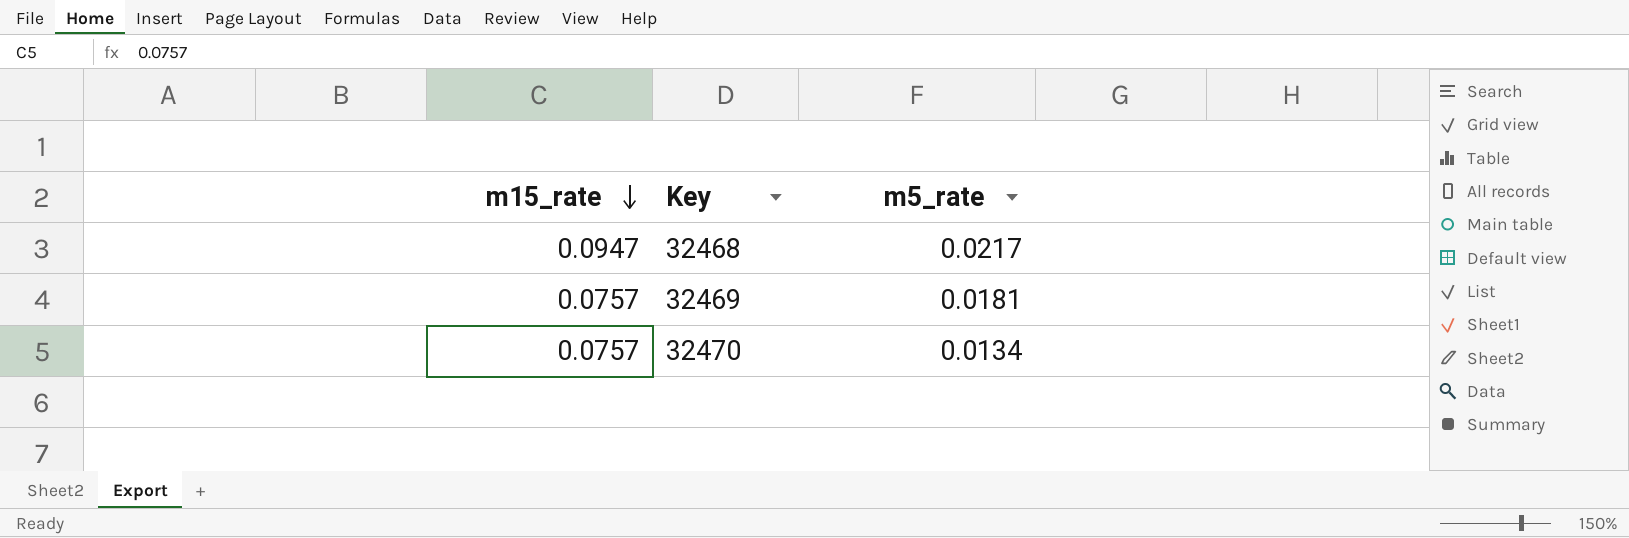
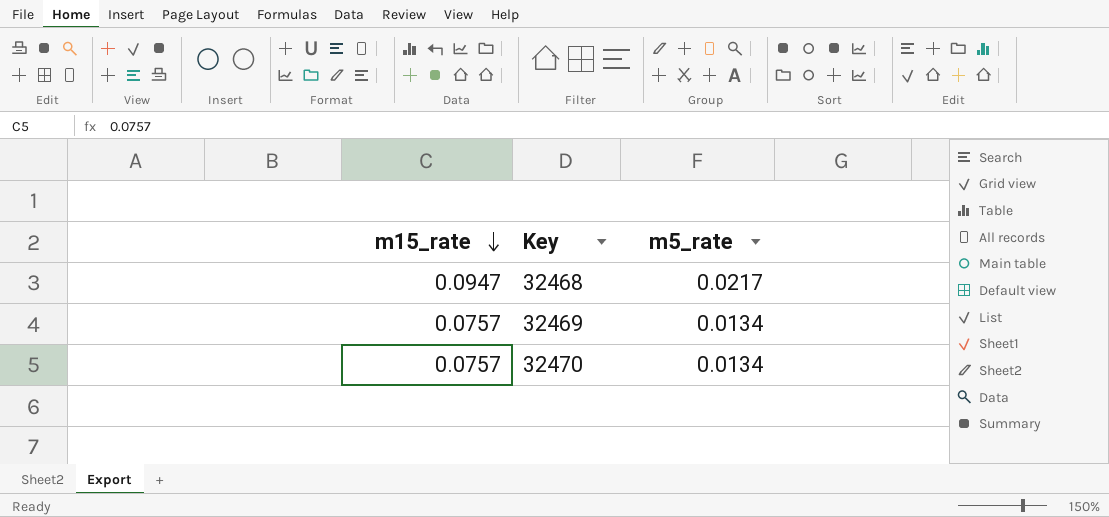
32469 | m5_rate: 0.0181 -> 0.0134

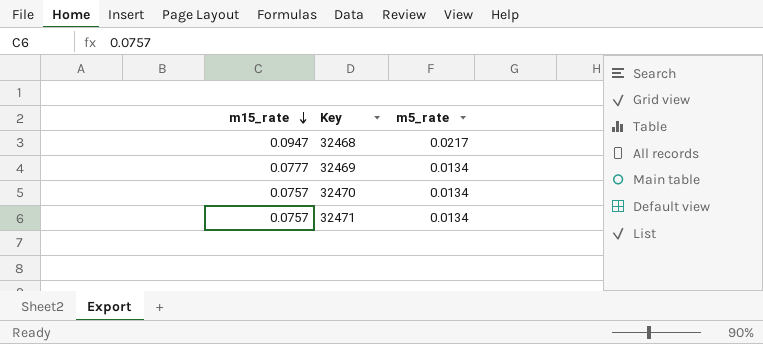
32469 | m15_rate: 0.0757 -> 0.0777
row 32471: none -> 0.0757 | 0.0134

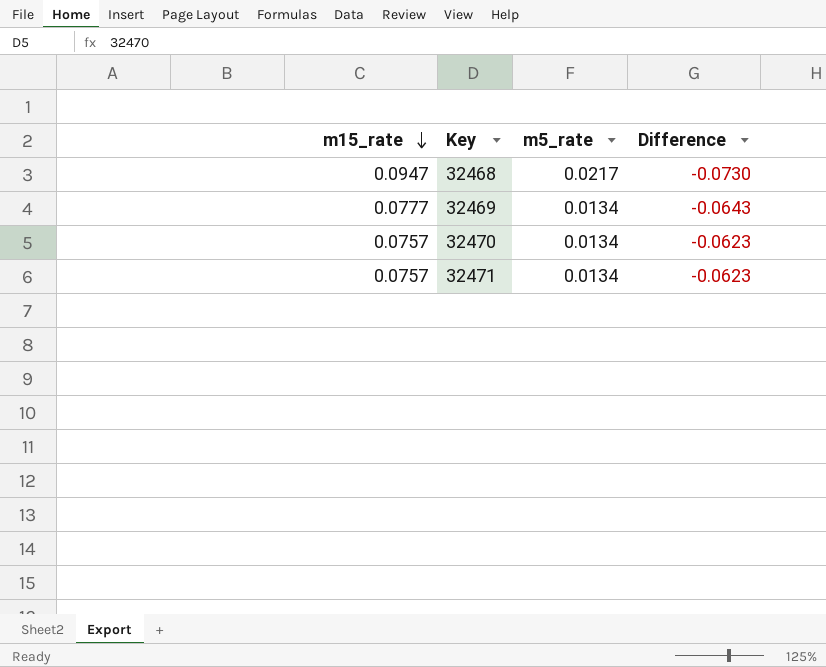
column Difference | formula: none -> [m5_rate] - [m15_rate]

